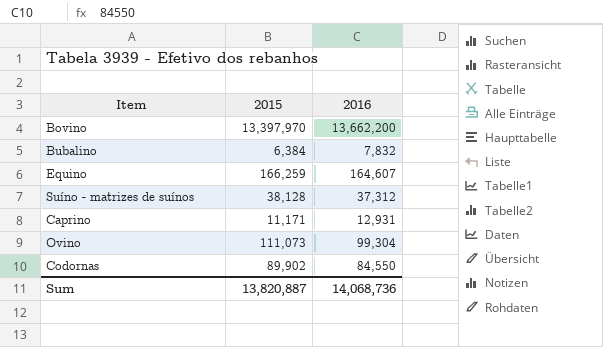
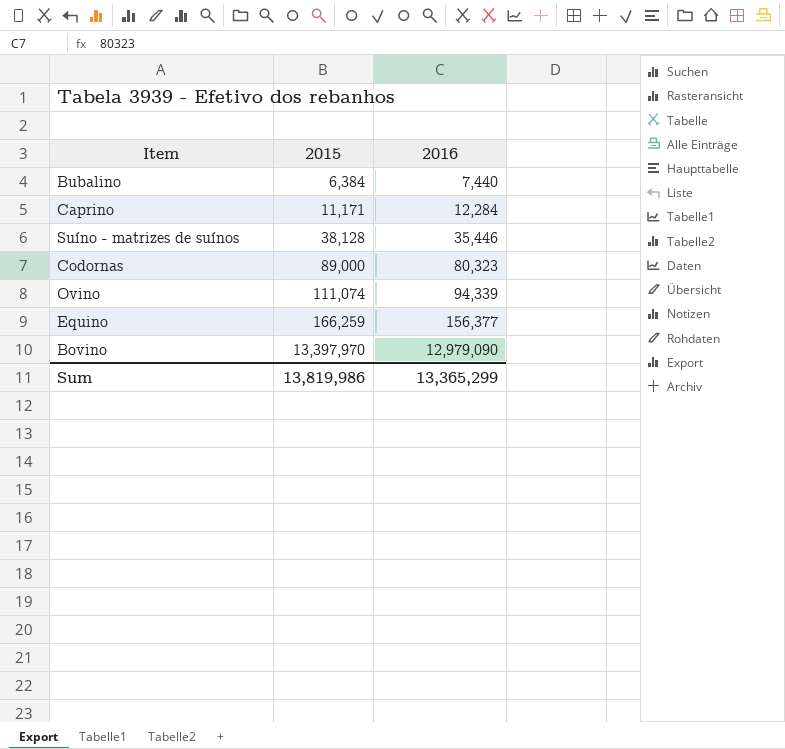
row order: none -> 2015 ascending
Bubalino | 2016: 7,832 -> 7,440
Caprino | 2016: 12,931 -> 12,284
Suíno - matrizes de suínos | 2016: 37,312 -> 35,446
Codornas | 2015: 89,902 -> 89,000
Codornas | 2016: 84,550 -> 80,323
Ovino | 2015: 111,073 -> 111,074
Ovino | 2016: 99,304 -> 94,339
Equino | 2016: 164,607 -> 156,377
Bovino | 2016: 13,662,200 -> 12,979,090
Sum | 2015: 13,820,887 -> 13,819,986
Sum | 2016: 14,068,736 -> 13,365,299

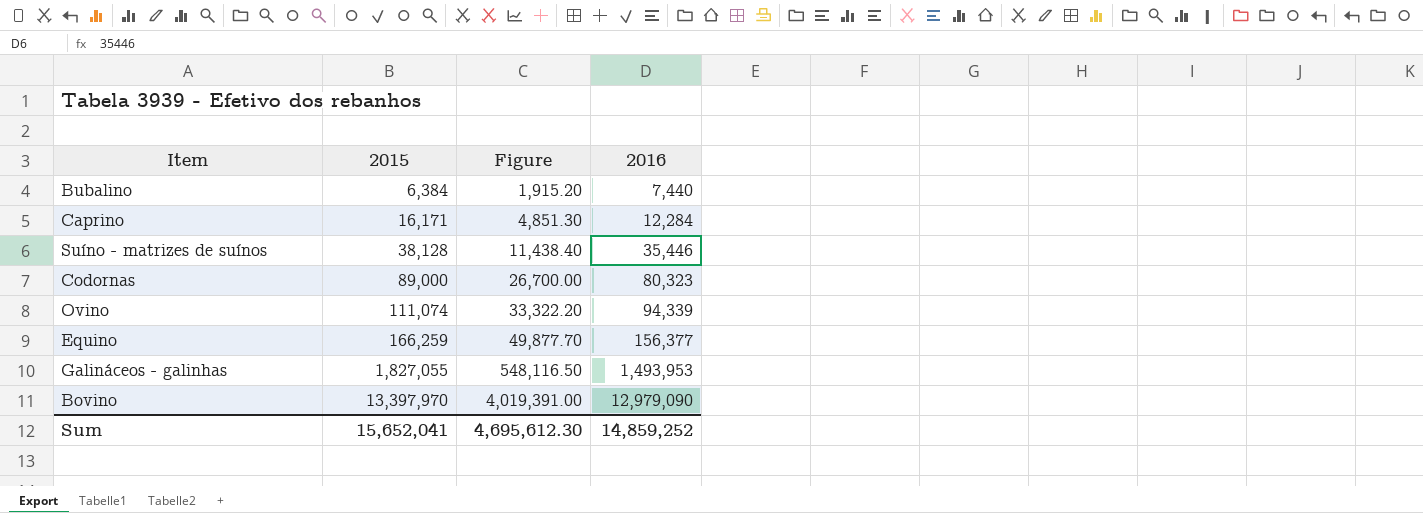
column Figure | formula: none -> [2015] * 0.3
Caprino | 2015: 11,171 -> 16,171
row Galináceos - galinhas: none -> 1,827,055 | 548,116.50 | 1,493,953
Sum | 2015: 13,819,986 -> 15,652,041
Sum | 2016: 13,365,299 -> 14,859,252

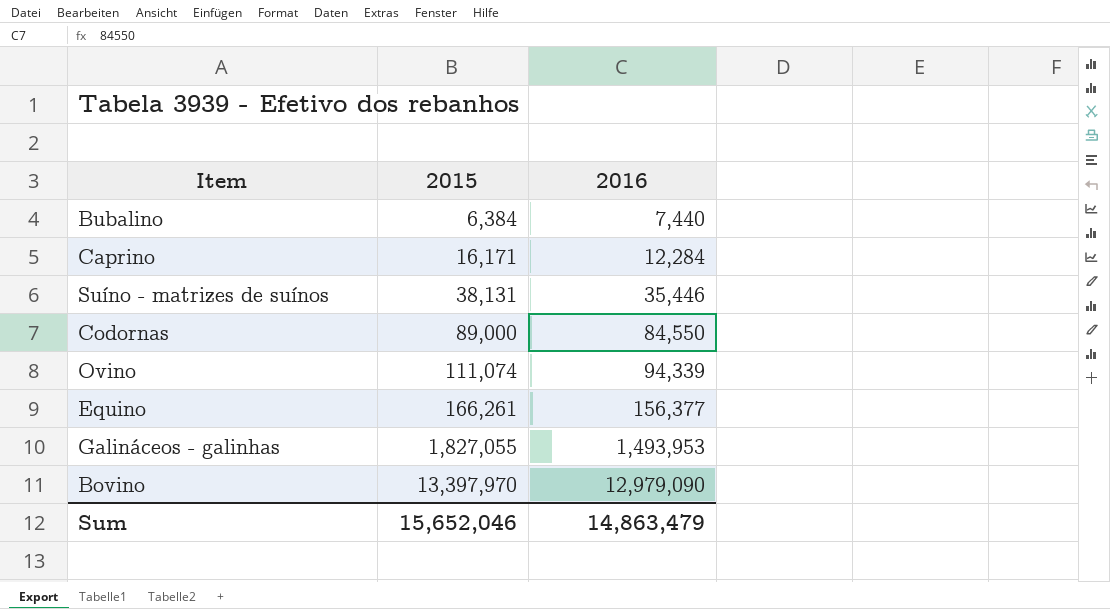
column Figure | formula: [2015] * 0.3 -> none
Suíno - matrizes de suínos | 2015: 38,128 -> 38,131
Codornas | 2016: 80,323 -> 84,550
Equino | 2015: 166,259 -> 166,261
Sum | 2015: 15,652,041 -> 15,652,046
Sum | 2016: 14,859,252 -> 14,863,479

